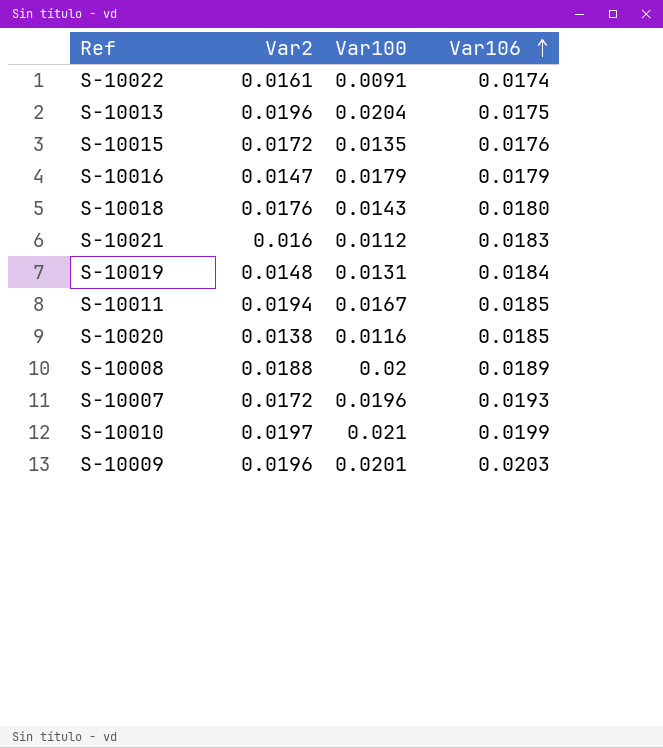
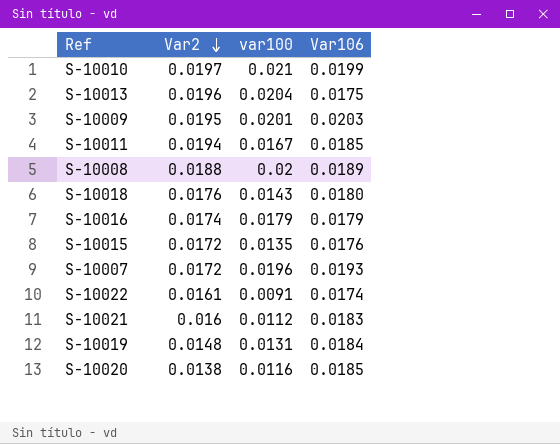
row order: Var106 ascending -> Var2 descending
column name: Var100 -> var100
S-10009 | Var2: 0.0196 -> 0.0195
S-10016 | Var2: 0.0147 -> 0.0174

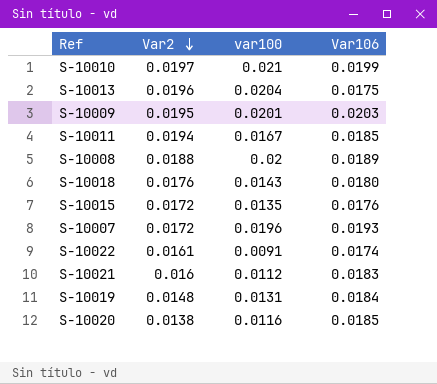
row S-10016: 0.0174 | 0.0179 | 0.0179 -> none

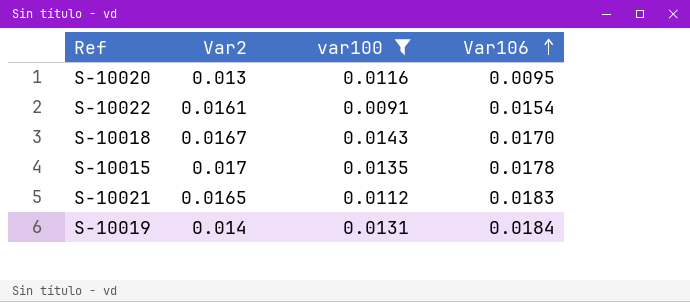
filter: none -> var100 <= 0.0143
row order: Var2 descending -> Var106 ascending
S-10020 | Var2: 0.0138 -> 0.013
S-10020 | Var106: 0.0185 -> 0.0095
S-10022 | Var106: 0.0174 -> 0.0154
S-10018 | Var2: 0.0176 -> 0.0167
S-10018 | Var106: 0.0180 -> 0.0170
S-10015 | Var2: 0.0172 -> 0.017
S-10015 | Var106: 0.0176 -> 0.0178
S-10021 | Var2: 0.016 -> 0.0165
S-10019 | Var2: 0.0148 -> 0.014

